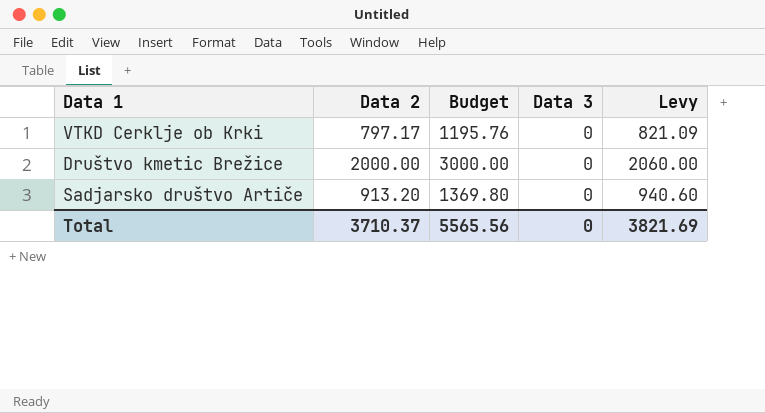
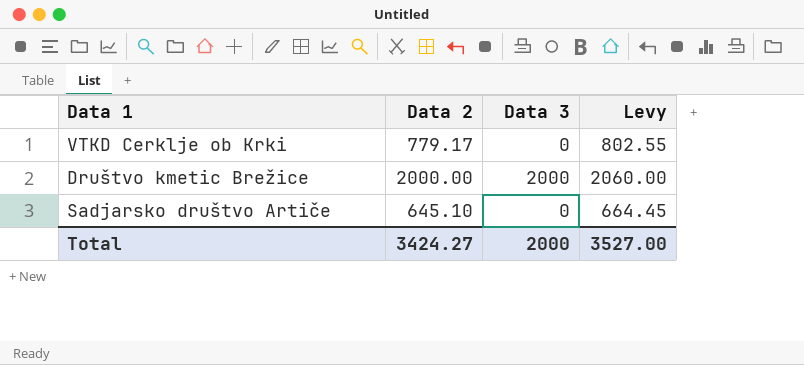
column Budget | formula: [Data 2] * 1.5 -> none
VTKD Cerklje ob Krki | Data 2: 797.17 -> 779.17
VTKD Cerklje ob Krki | Levy: 821.09 -> 802.55
Društvo kmetic Brežice | Data 3: 0 -> 2000
Sadjarsko društvo Artiče | Data 2: 913.20 -> 645.10
Sadjarsko društvo Artiče | Levy: 940.60 -> 664.45
Total | Data 2: 3710.37 -> 3424.27
Total | Data 3: 0 -> 2000
Total | Levy: 3821.69 -> 3527.00

